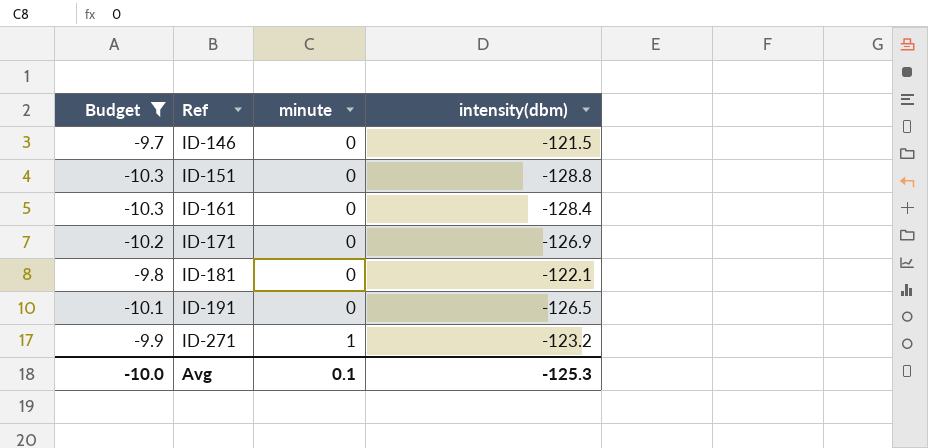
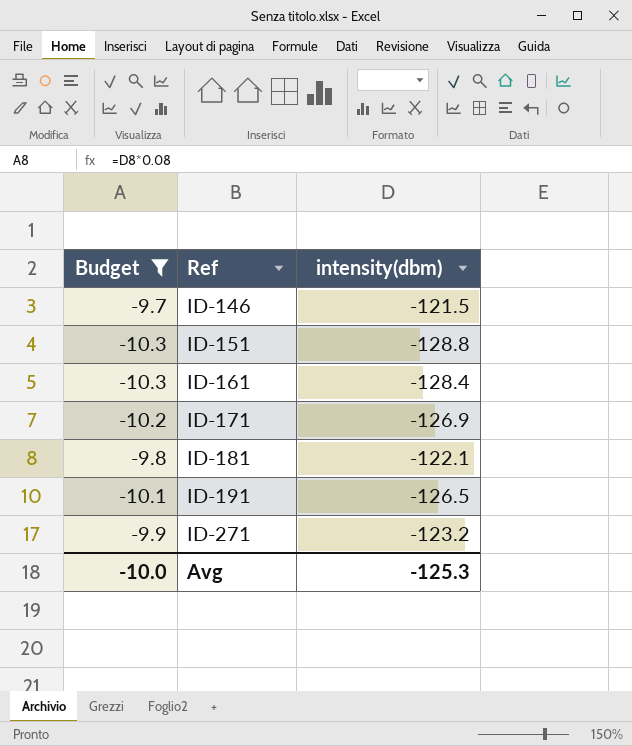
column minute | position: 3 -> none

